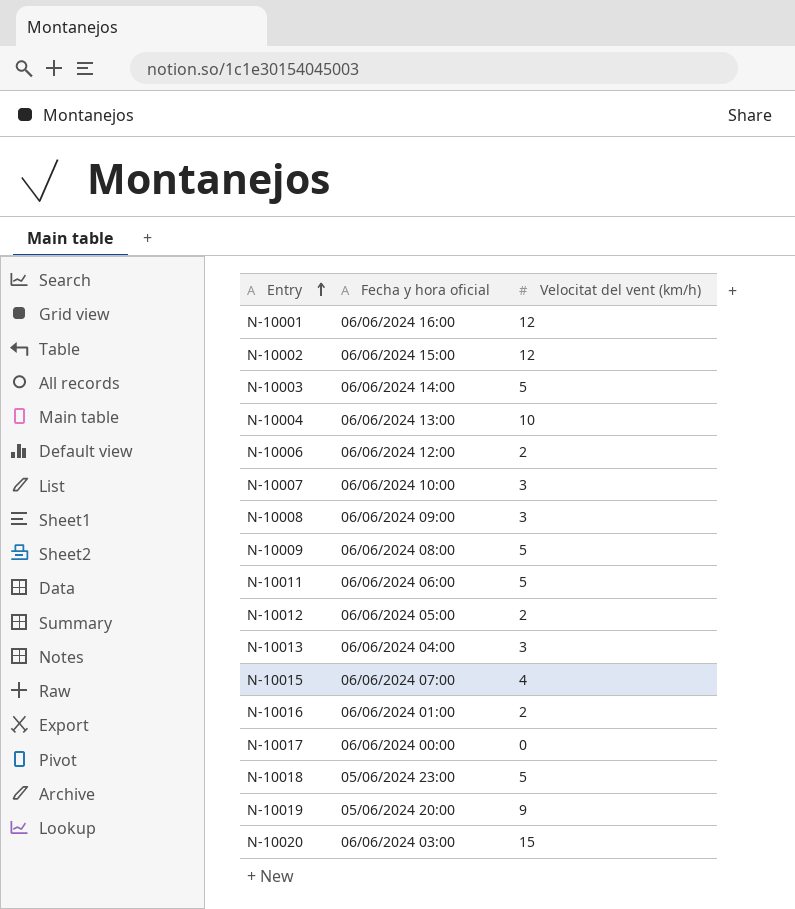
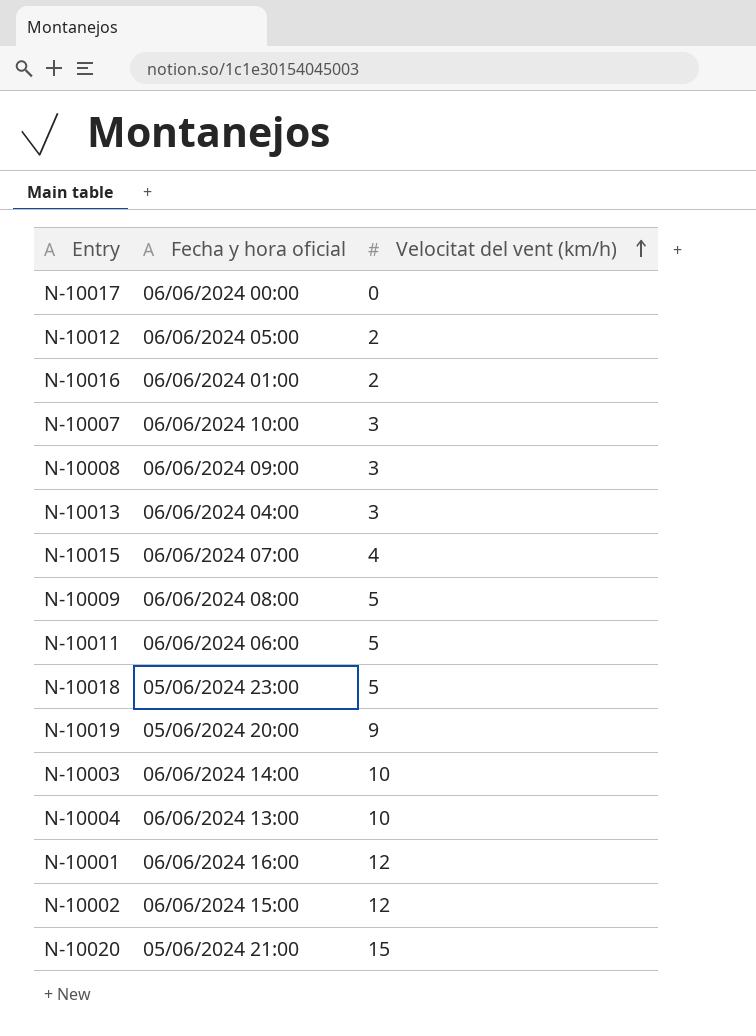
row order: Entry ascending -> Velocitat del vent (km/h) ascending
row N-10006: 06/06/2024 12:00 | 2 -> none
N-10003 | Velocitat del vent (km/h): 5 -> 10
N-10020 | Fecha y hora oficial: 06/06/2024 03:00 -> 05/06/2024 21:00

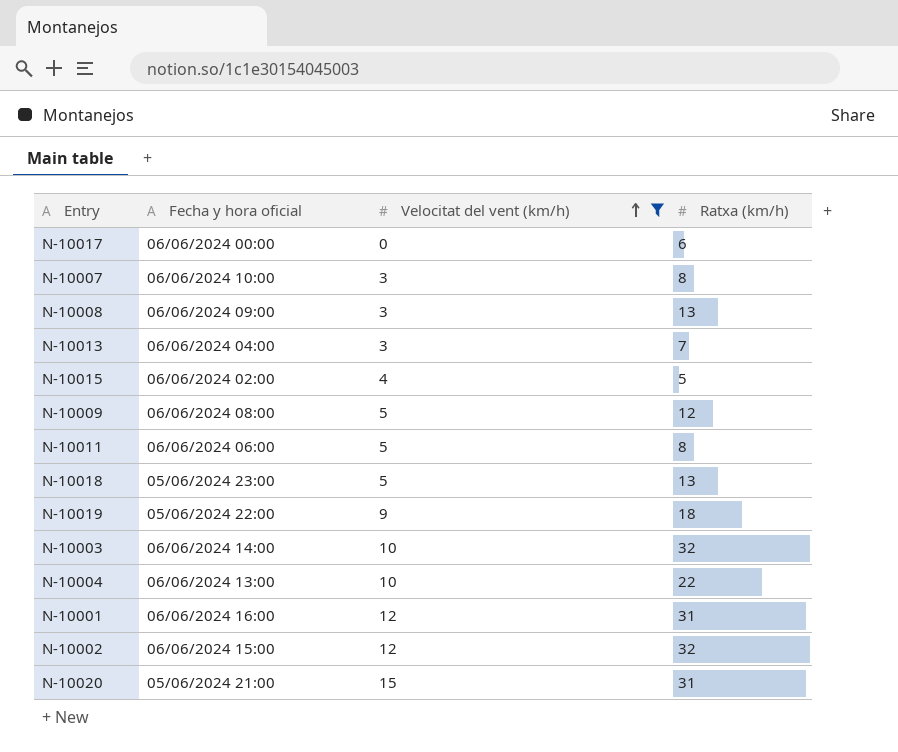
filter: none -> Velocitat del vent (km/h) != 2
column Ratxa (km/h) | position: none -> 4
N-10015 | Fecha y hora oficial: 06/06/2024 07:00 -> 06/06/2024 02:00
N-10019 | Fecha y hora oficial: 05/06/2024 20:00 -> 05/06/2024 22:00

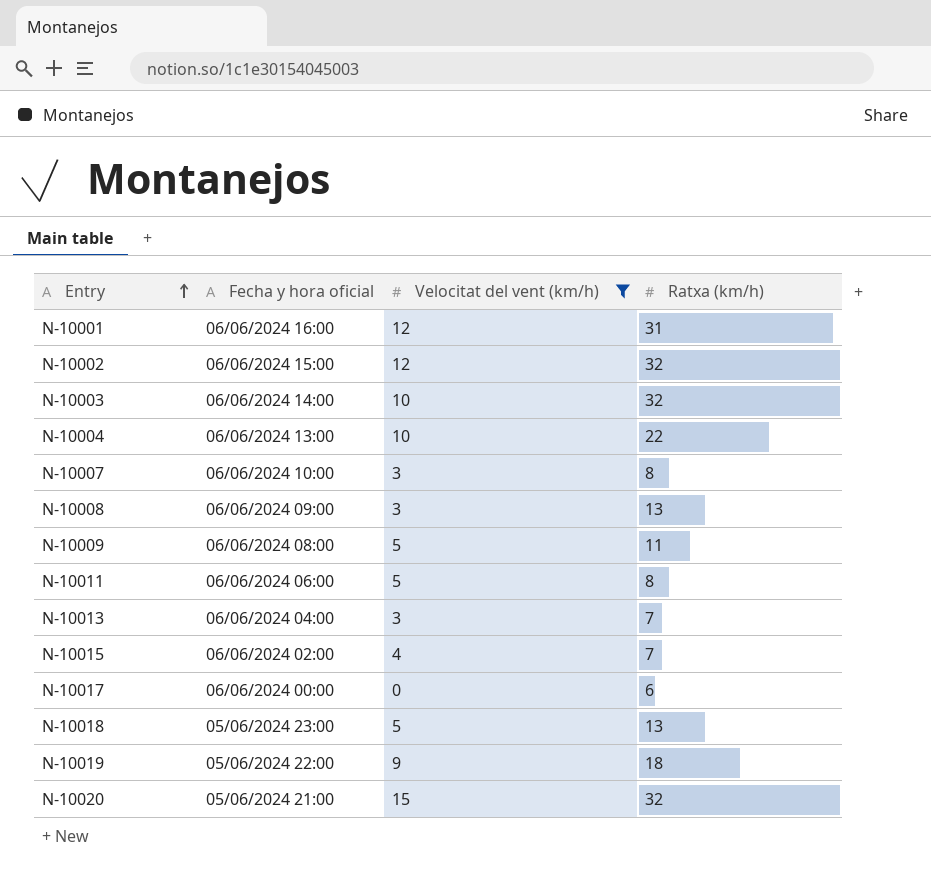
row order: Velocitat del vent (km/h) ascending -> Entry ascending
N-10009 | Ratxa (km/h): 12 -> 11
N-10015 | Ratxa (km/h): 5 -> 7
N-10020 | Ratxa (km/h): 31 -> 32

